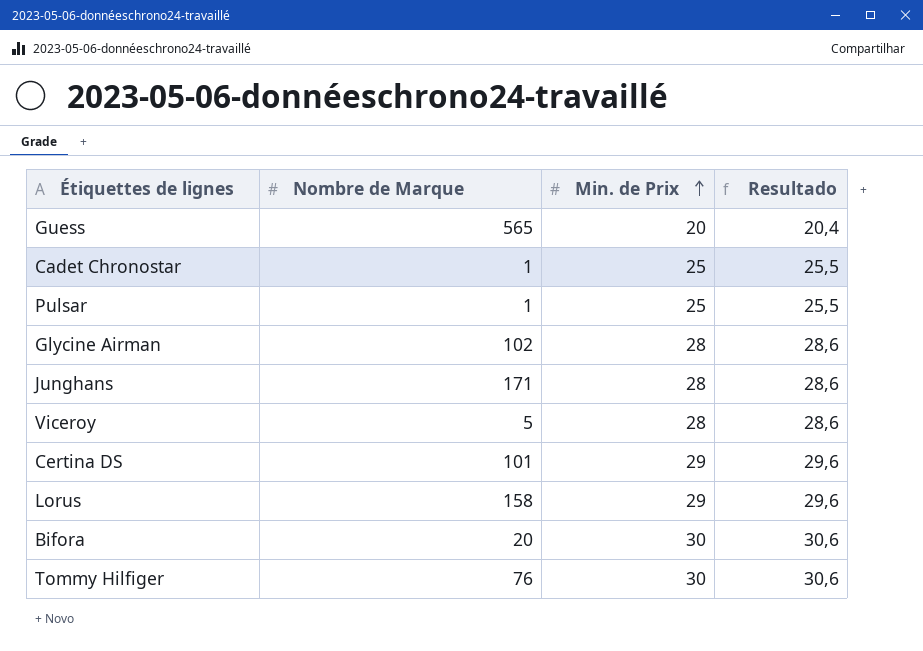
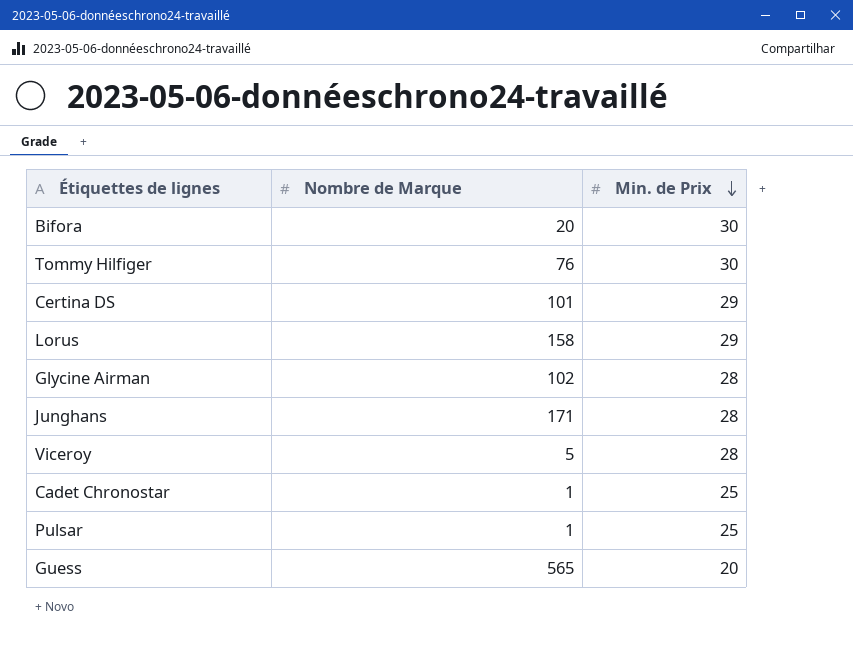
row order: Min. de Prix ascending -> Min. de Prix descending
column Resultado | formula: [Min. de Prix] * 1,02 -> none

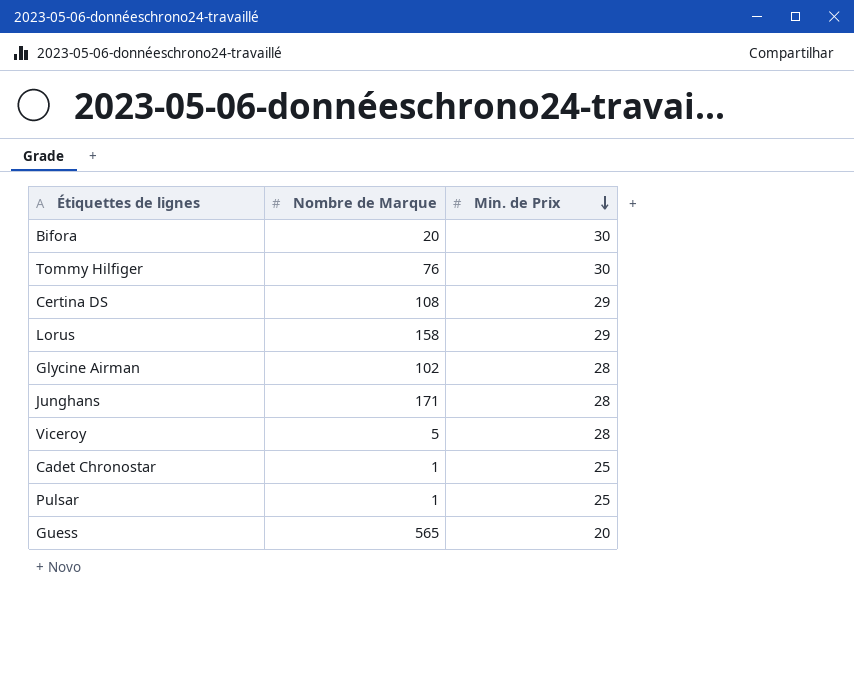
Certina DS | Nombre de Marque: 101 -> 108

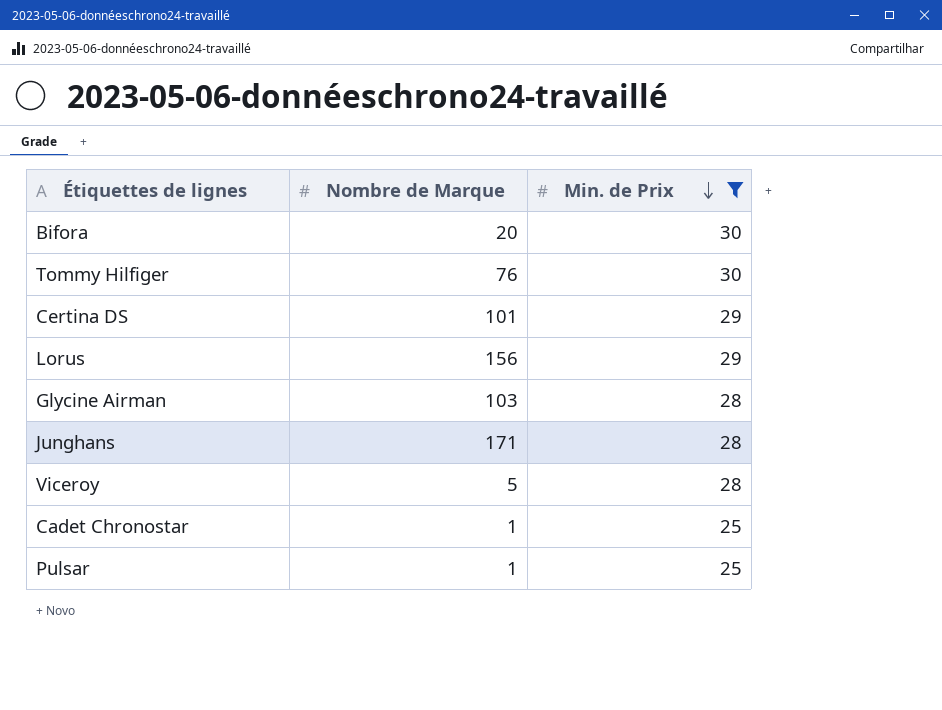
filter: none -> Min. de Prix != 20
Certina DS | Nombre de Marque: 108 -> 101
Lorus | Nombre de Marque: 158 -> 156
Glycine Airman | Nombre de Marque: 102 -> 103

